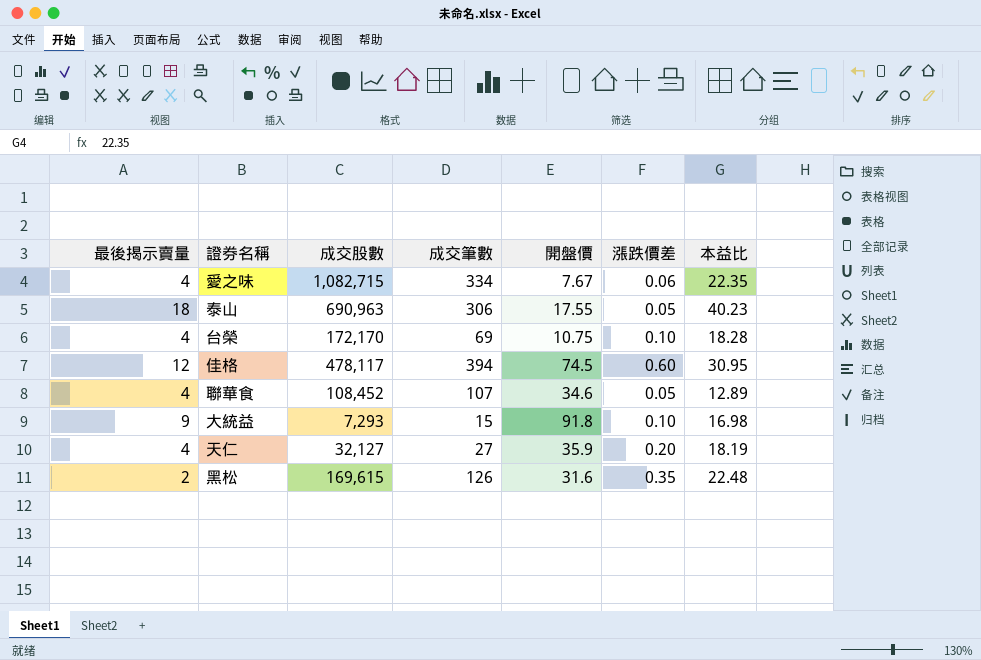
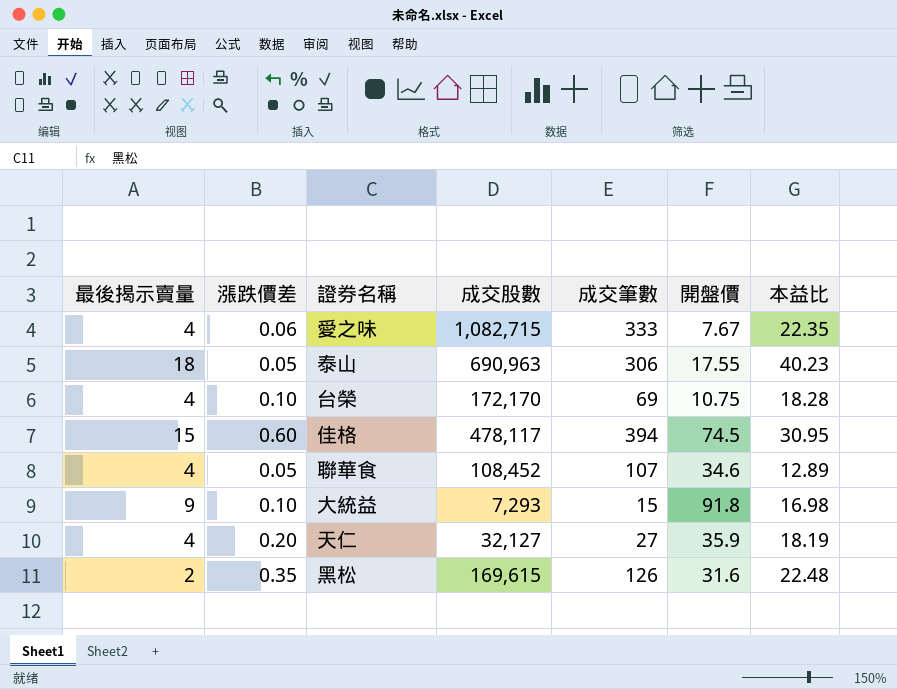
column 漲跌價差 | position: 6 -> 2
愛之味 | 成交筆數: 334 -> 333
佳格 | 最後揭示賣量: 12 -> 15

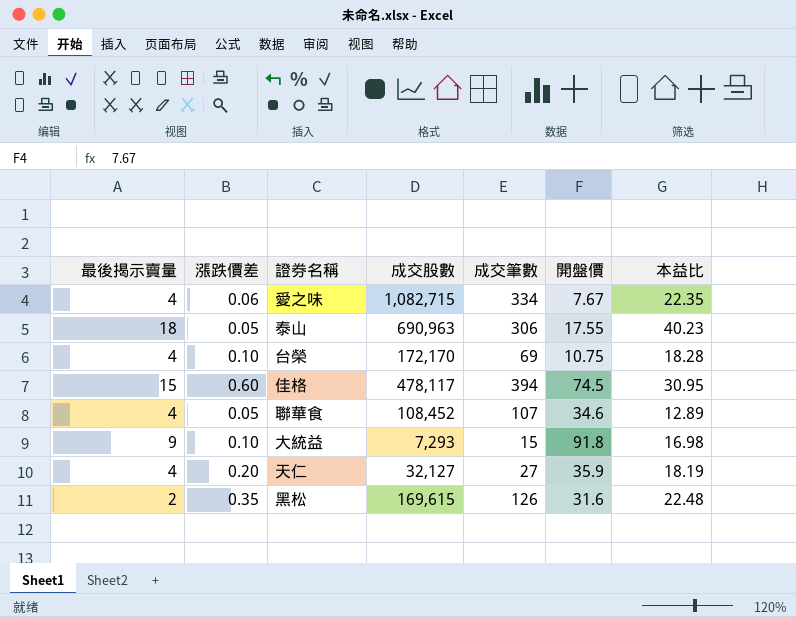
愛之味 | 成交筆數: 333 -> 334

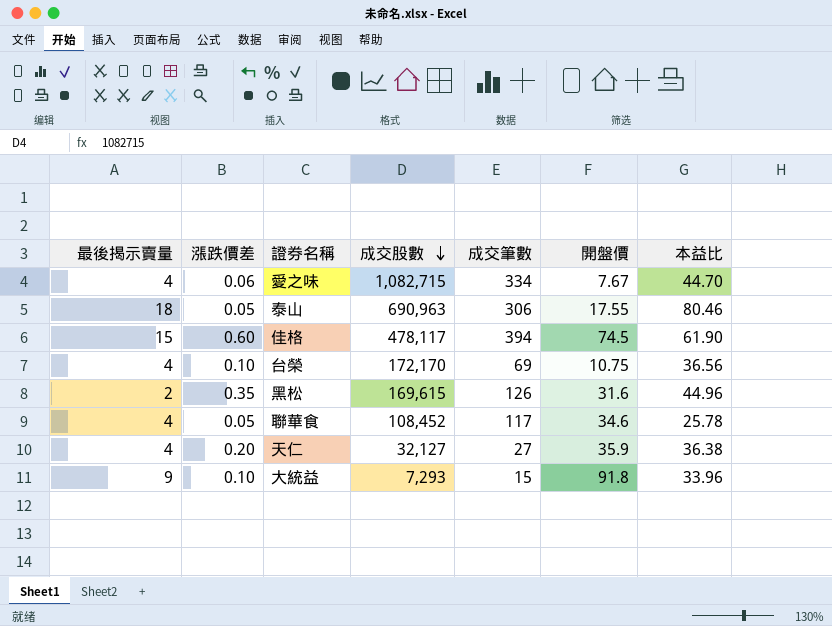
row order: none -> 成交股數 descending
愛之味 | 本益比: 22.35 -> 44.70
泰山 | 本益比: 40.23 -> 80.46
佳格 | 本益比: 30.95 -> 61.90
台榮 | 本益比: 18.28 -> 36.56
黑松 | 本益比: 22.48 -> 44.96
聯華食 | 成交筆數: 107 -> 117
聯華食 | 本益比: 12.89 -> 25.78
天仁 | 本益比: 18.19 -> 36.38
大統益 | 本益比: 16.98 -> 33.96

